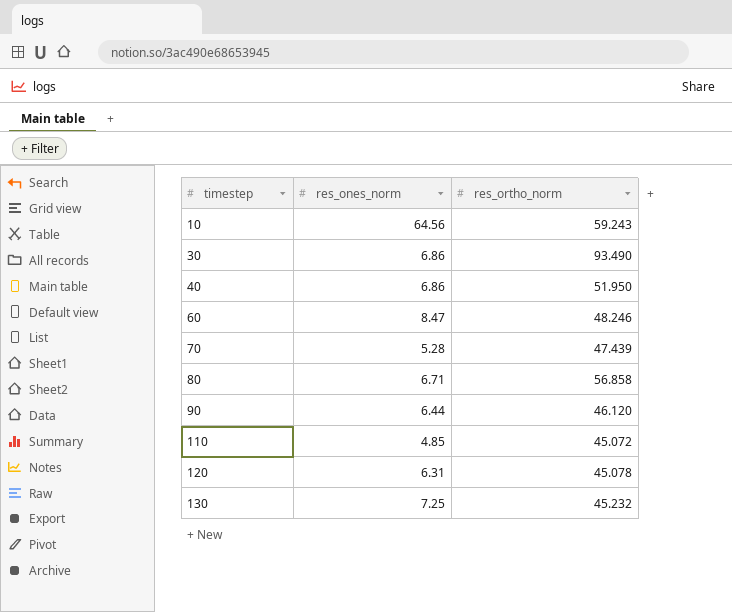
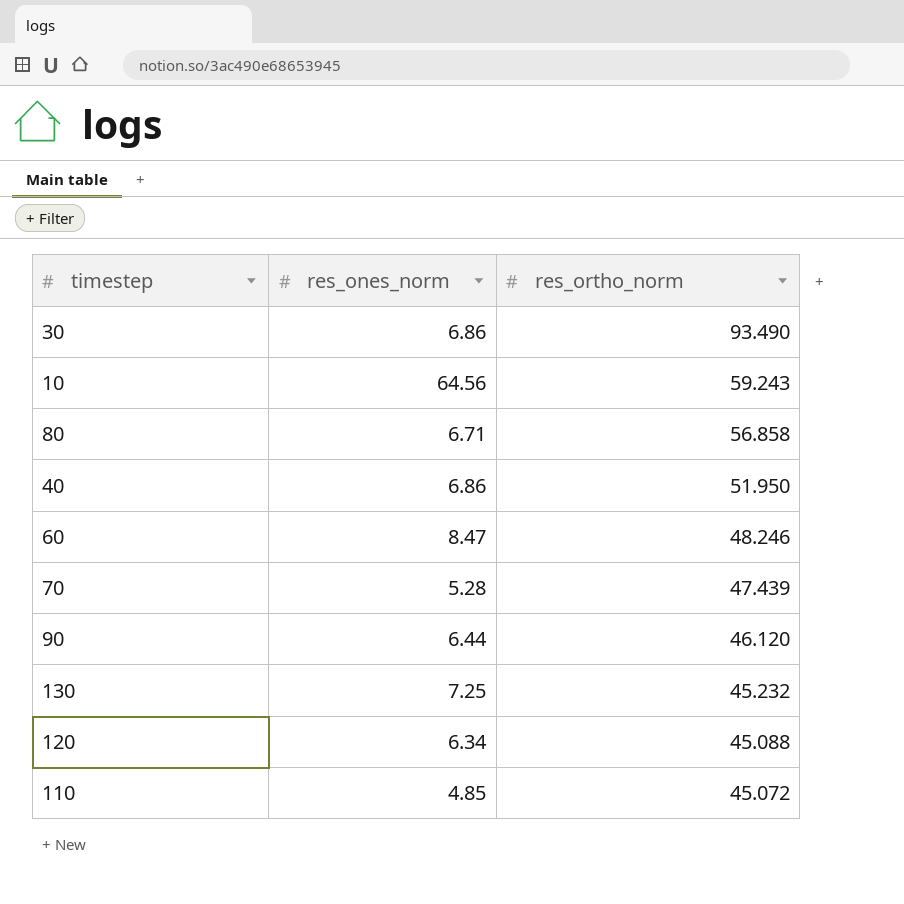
row order: timestep ascending -> res_ortho_norm descending
120 | res_ones_norm: 6.31 -> 6.34
120 | res_ortho_norm: 45.078 -> 45.088

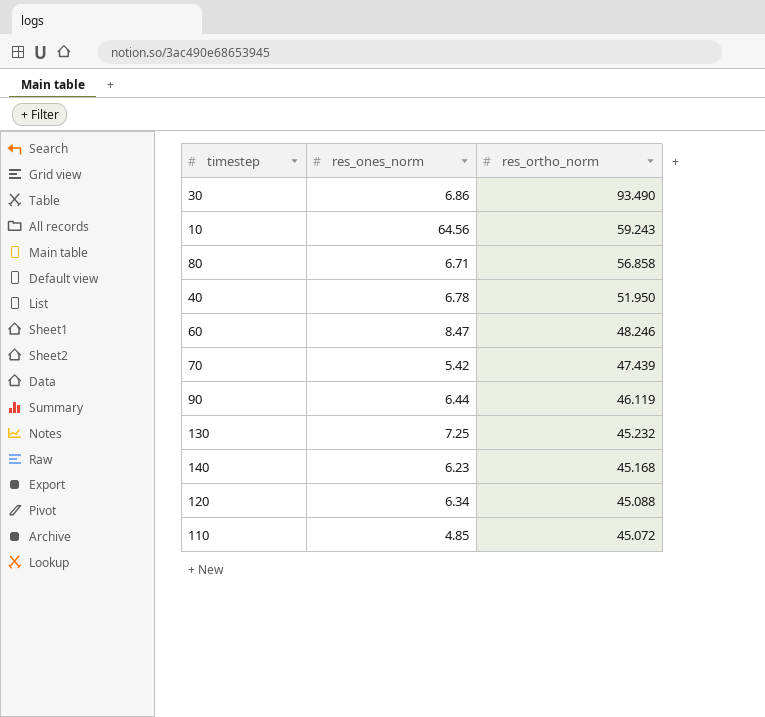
40 | res_ones_norm: 6.86 -> 6.78
70 | res_ones_norm: 5.28 -> 5.42
90 | res_ortho_norm: 46.120 -> 46.119
row 140: none -> 6.23 | 45.168

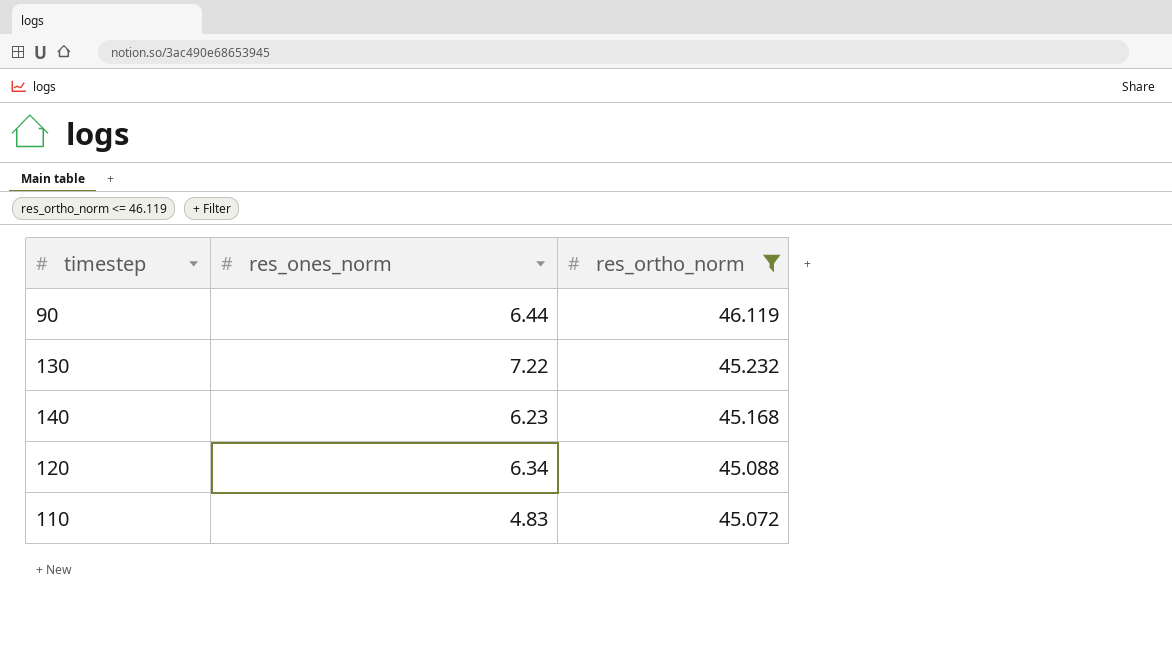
filter: none -> res_ortho_norm <= 46.119
130 | res_ones_norm: 7.25 -> 7.22
110 | res_ones_norm: 4.85 -> 4.83

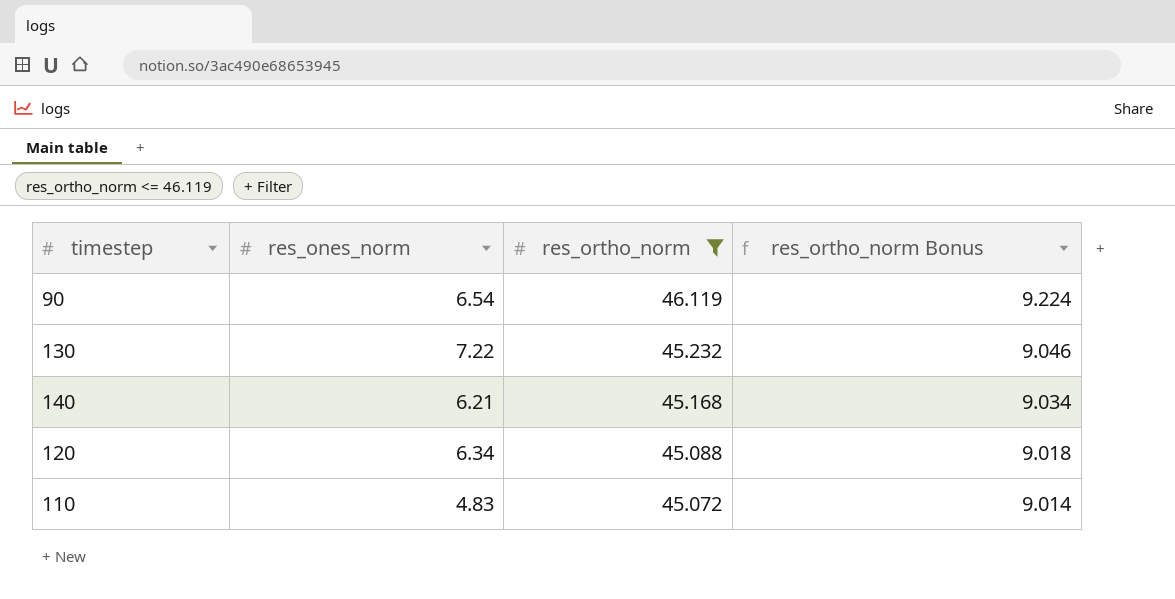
column res_ortho_norm Bonus | formula: none -> [res_ortho_norm] * 0.2
90 | res_ones_norm: 6.44 -> 6.54
140 | res_ones_norm: 6.23 -> 6.21

